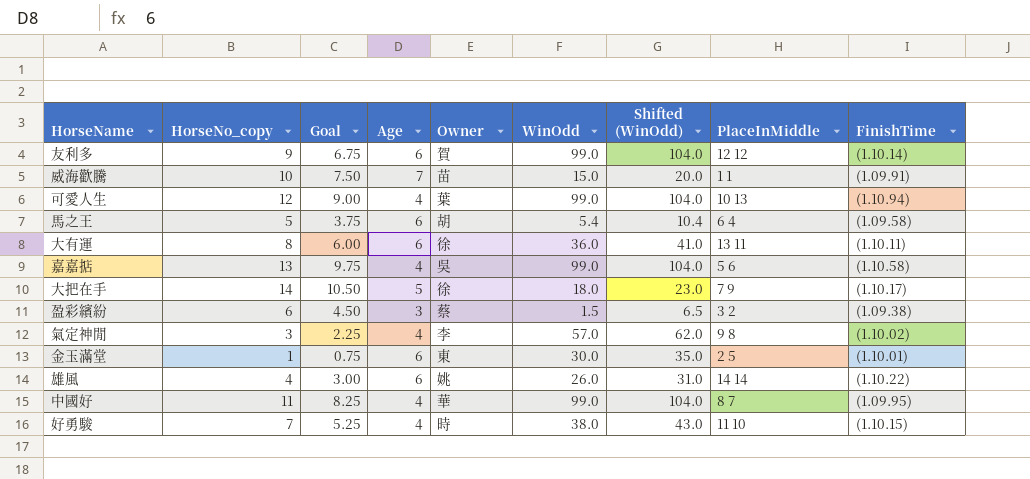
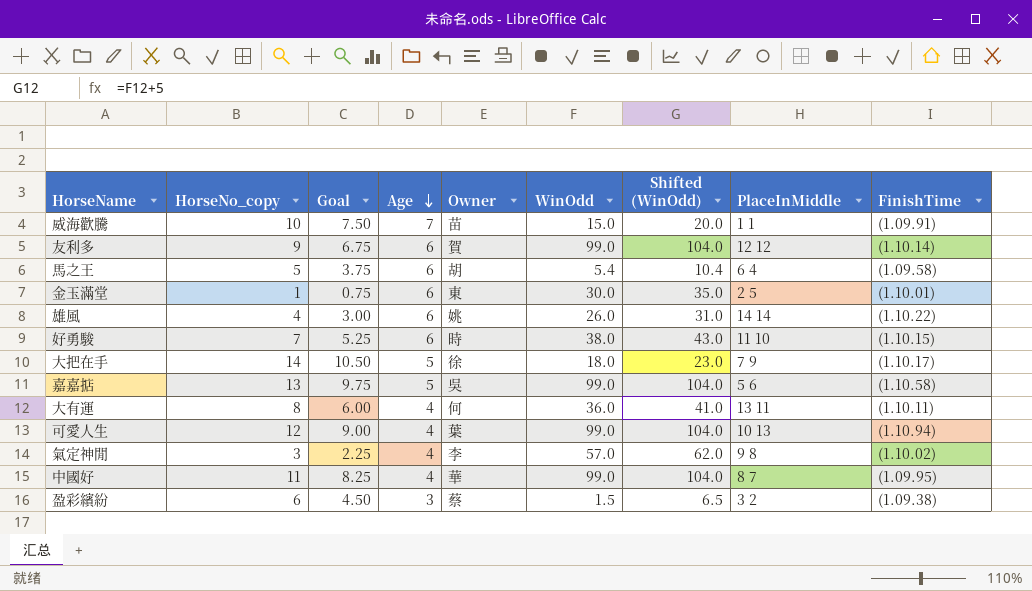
row order: none -> Age descending
好勇駿 | Age: 4 -> 6
嘉嘉掂 | Age: 4 -> 5
大有運 | Age: 6 -> 4
大有運 | Owner: 徐 -> 何

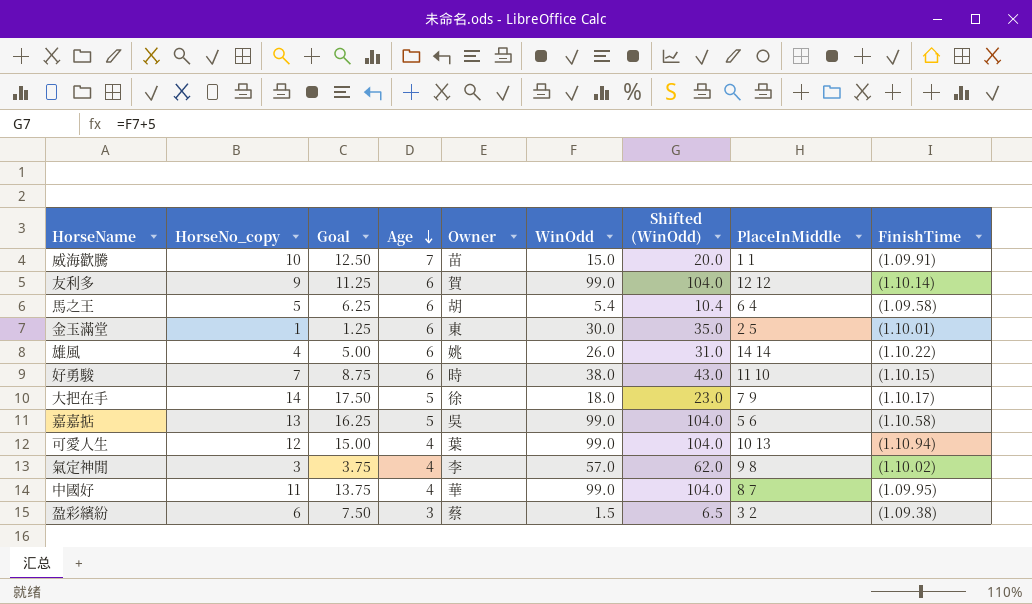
column Goal | formula: [HorseNo_copy] * 0.75 -> [HorseNo_copy] * 1.25
row 大有運: 8 | 6.00 | 4 | 何 | 36.0 | 41.0 | 13 11 | (1.10.11) -> none

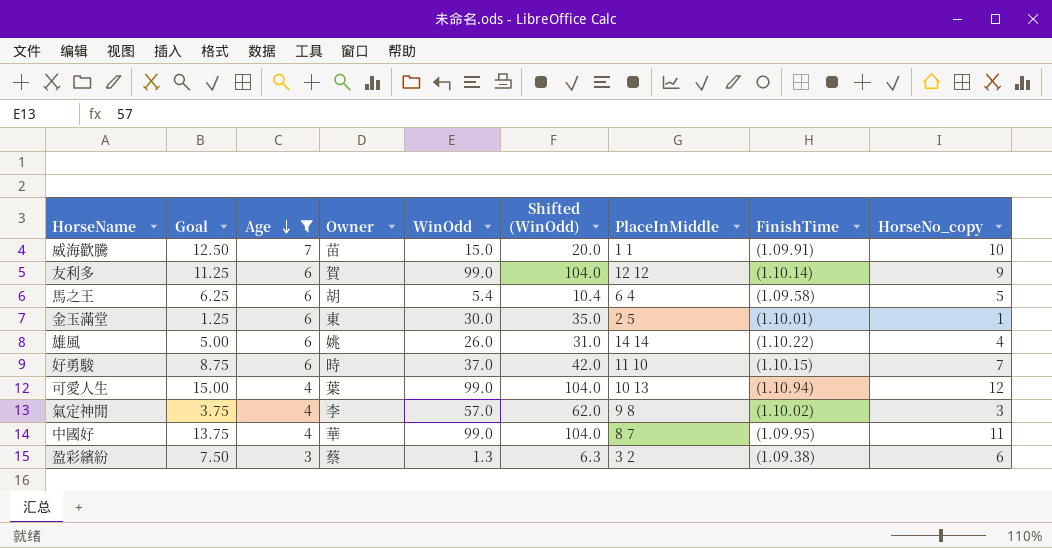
filter: none -> Age != 5
column HorseNo_copy | position: 2 -> 9
好勇駿 | WinOdd: 38.0 -> 37.0
好勇駿 | Shifted (WinOdd): 43.0 -> 42.0
盈彩繽紛 | WinOdd: 1.5 -> 1.3
盈彩繽紛 | Shifted (WinOdd): 6.5 -> 6.3

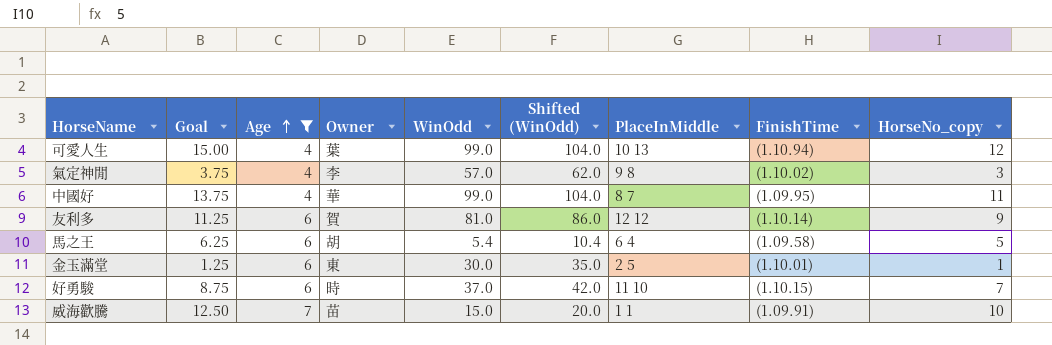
row order: Age descending -> Age ascending
row 雄風: 5.00 | 6 | 姚 | 26.0 | 31.0 | 14 14 | (1.10.22) | 4 -> none
row 盈彩繽紛: 7.50 | 3 | 蔡 | 1.3 | 6.3 | 3 2 | (1.09.38) | 6 -> none
友利多 | WinOdd: 99.0 -> 81.0
友利多 | Shifted (WinOdd): 104.0 -> 86.0

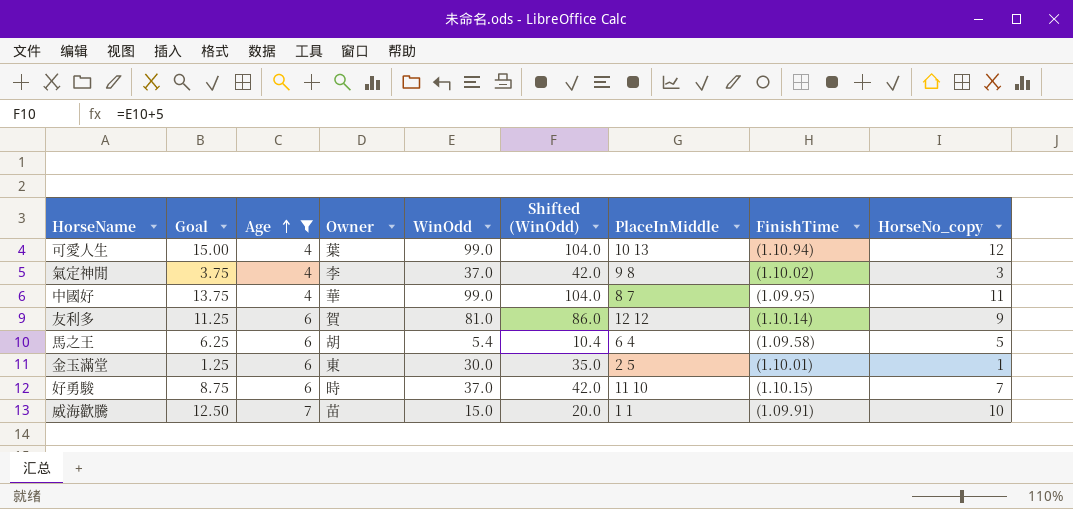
氣定神閒 | WinOdd: 57.0 -> 37.0
氣定神閒 | Shifted (WinOdd): 62.0 -> 42.0

